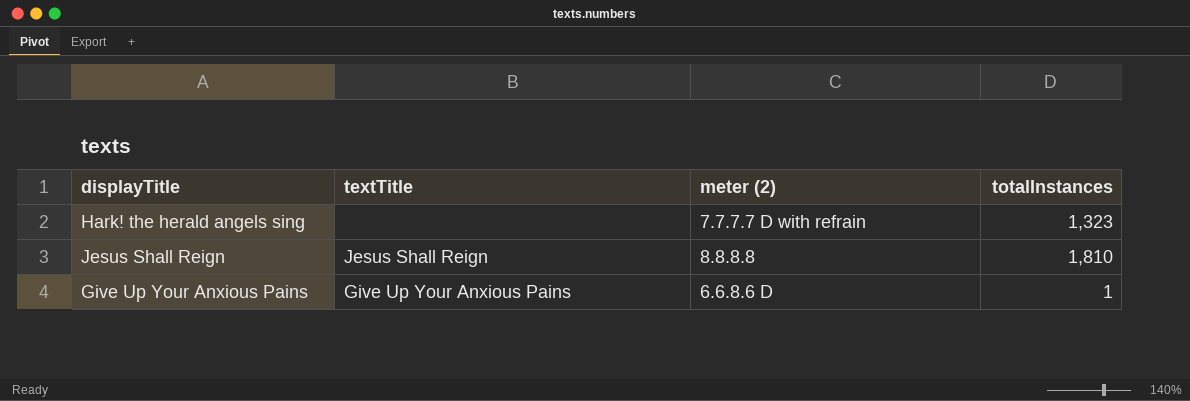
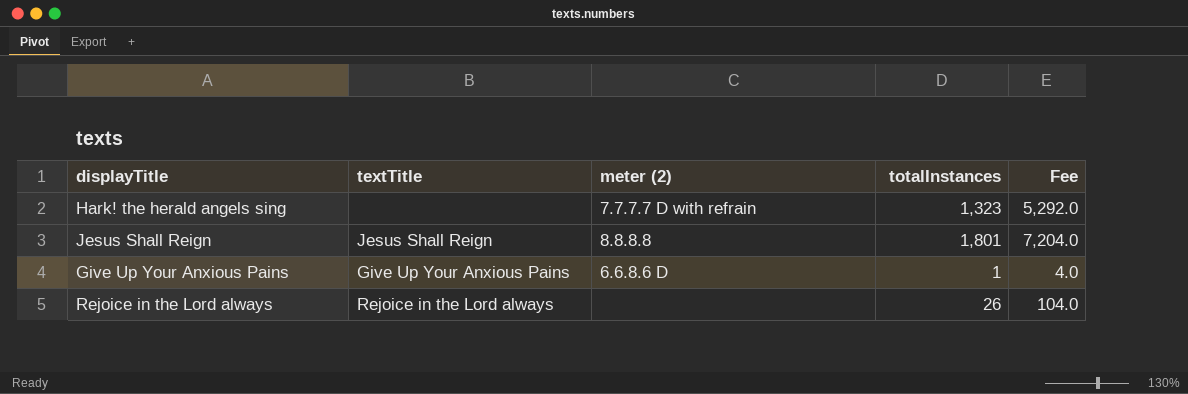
column Fee | formula: none -> [totalInstances] * 4
Jesus Shall Reign | totalInstances: 1,810 -> 1,801
row Rejoice in the Lord always: none -> Rejoice in the Lord always | none | 26 | 104.0

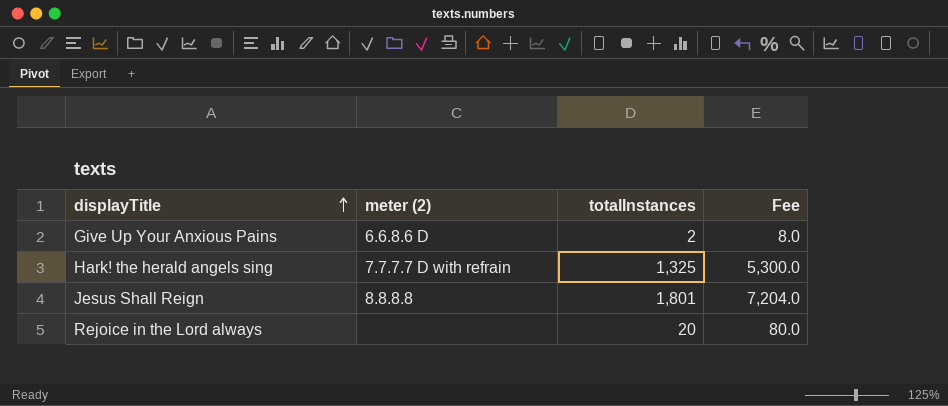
row order: none -> displayTitle ascending
column textTitle | position: 2 -> none
Give Up Your Anxious Pains | totalInstances: 1 -> 2
Give Up Your Anxious Pains | Fee: 4.0 -> 8.0
Hark! the herald angels sing | totalInstances: 1,323 -> 1,325
Hark! the herald angels sing | Fee: 5,292.0 -> 5,300.0
Rejoice in the Lord always | totalInstances: 26 -> 20
Rejoice in the Lord always | Fee: 104.0 -> 80.0

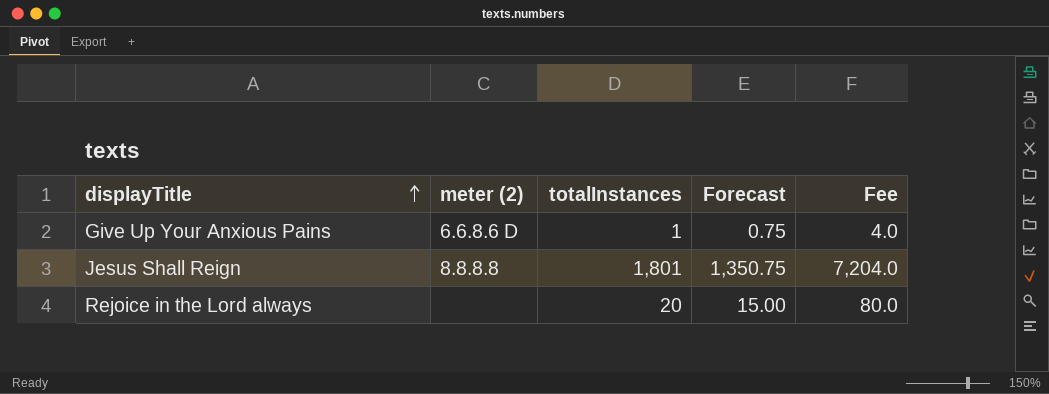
column Forecast | formula: none -> [totalInstances] * 0.75
row Hark! the herald angels sing: 7.7.7.7 D with refrain | 1,325 | 5,300.0 -> none
Give Up Your Anxious Pains | totalInstances: 2 -> 1
Give Up Your Anxious Pains | Fee: 8.0 -> 4.0

